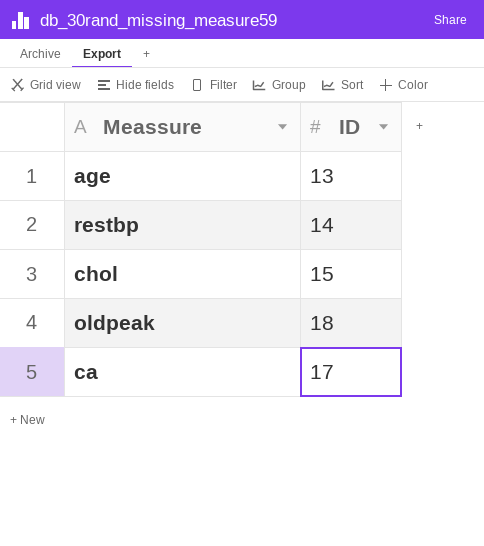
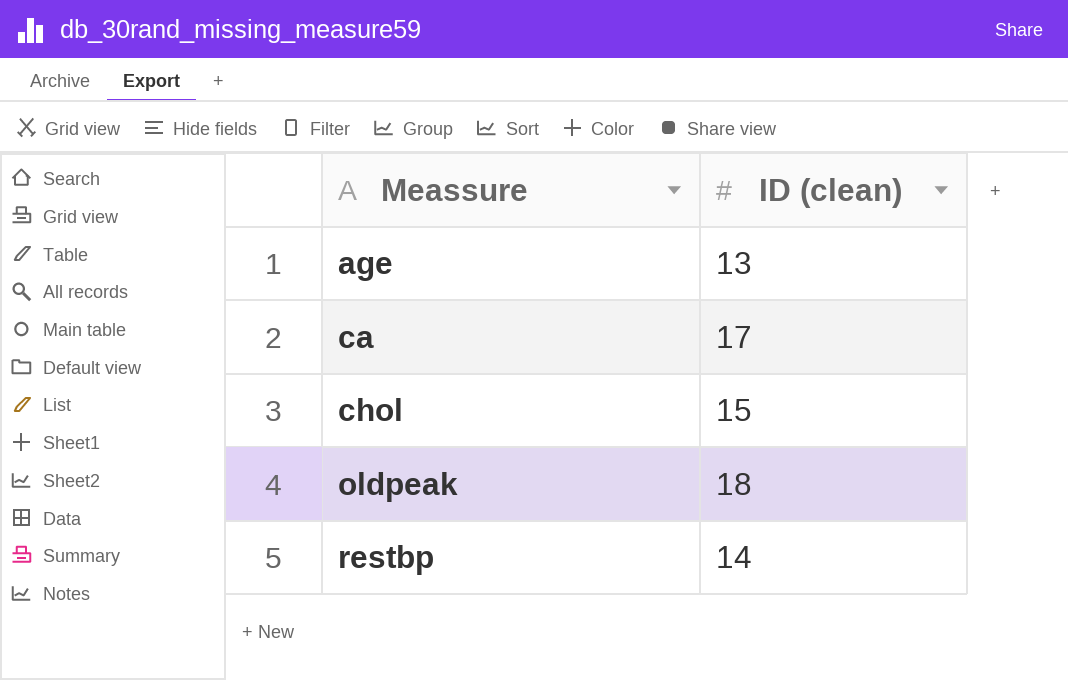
row order: none -> Meassure ascending
column name: ID -> ID (clean)

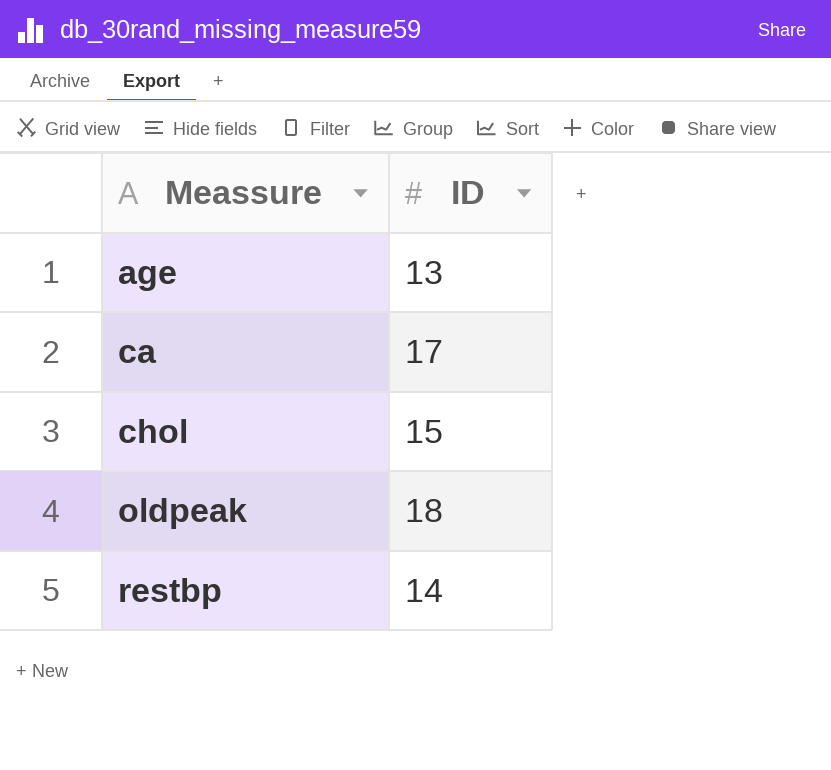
column name: ID (clean) -> ID

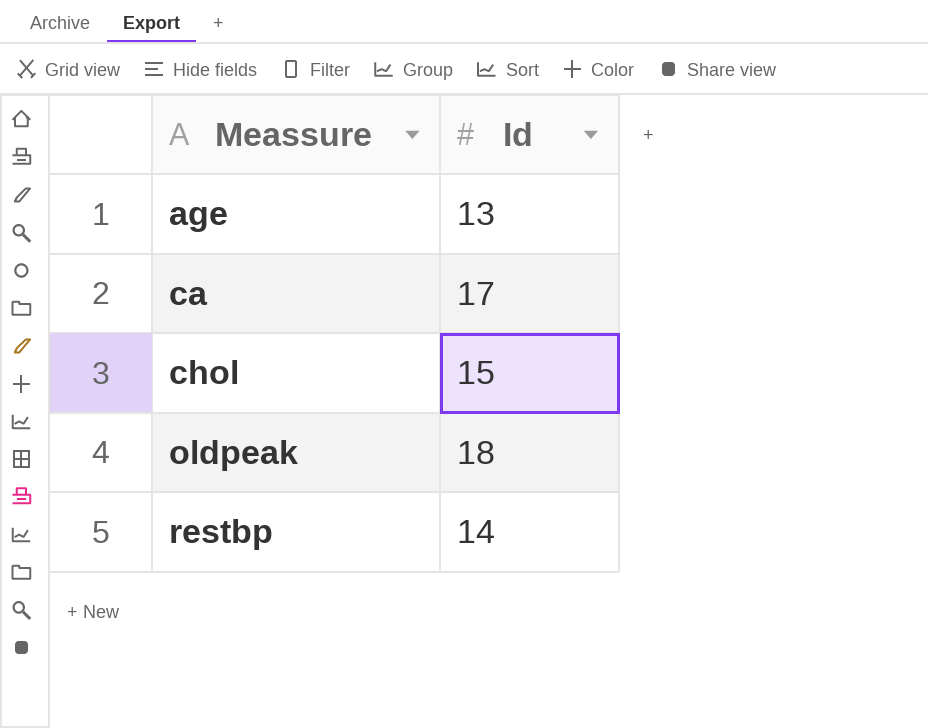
column name: ID -> Id

